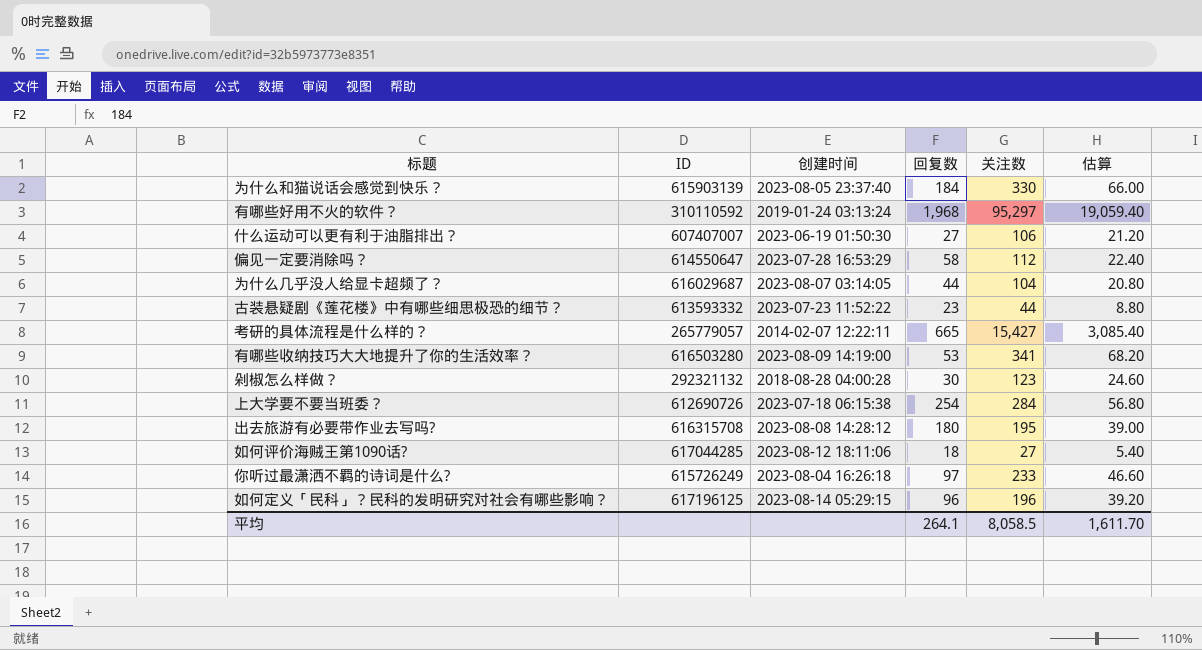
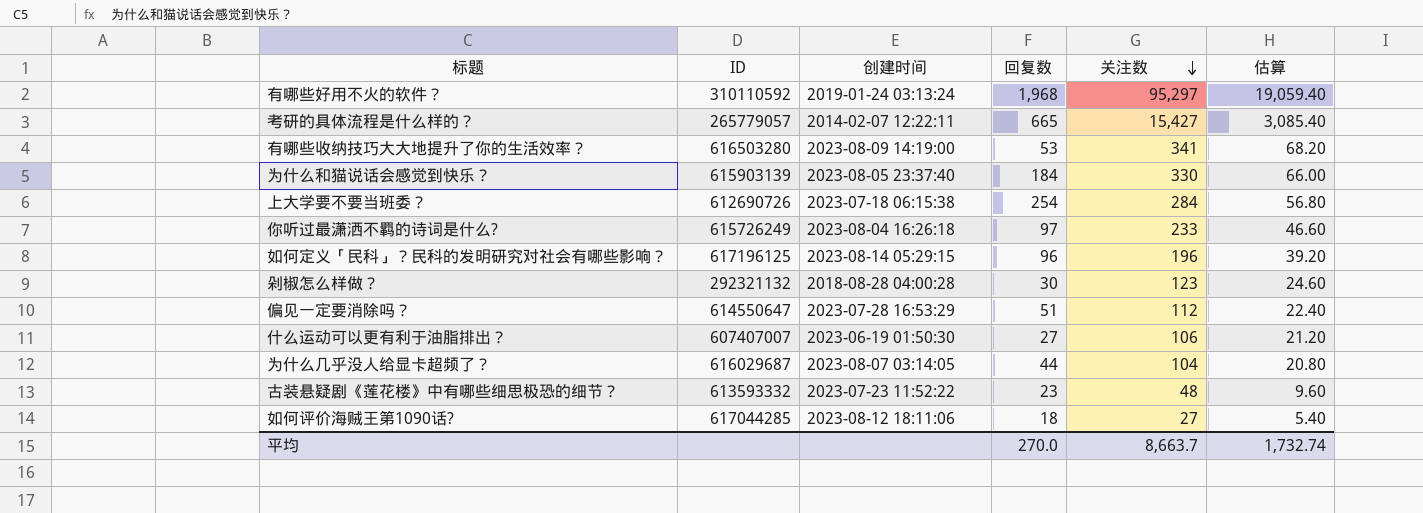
row order: none -> 关注数 descending
row 出去旅游有必要带作业去写吗?: 616315708 | 2023-08-08 14:28:12 | 180 | 195 | 39.00 -> none
偏见一定要消除吗？ | 回复数: 58 -> 51
古装悬疑剧《莲花楼》中有哪些细思极恐的细节？ | 关注数: 44 -> 48
古装悬疑剧《莲花楼》中有哪些细思极恐的细节？ | 估算: 8.80 -> 9.60
平均 | 回复数: 264.1 -> 270.0
平均 | 关注数: 8,058.5 -> 8,663.7
平均 | 估算: 1,611.70 -> 1,732.74

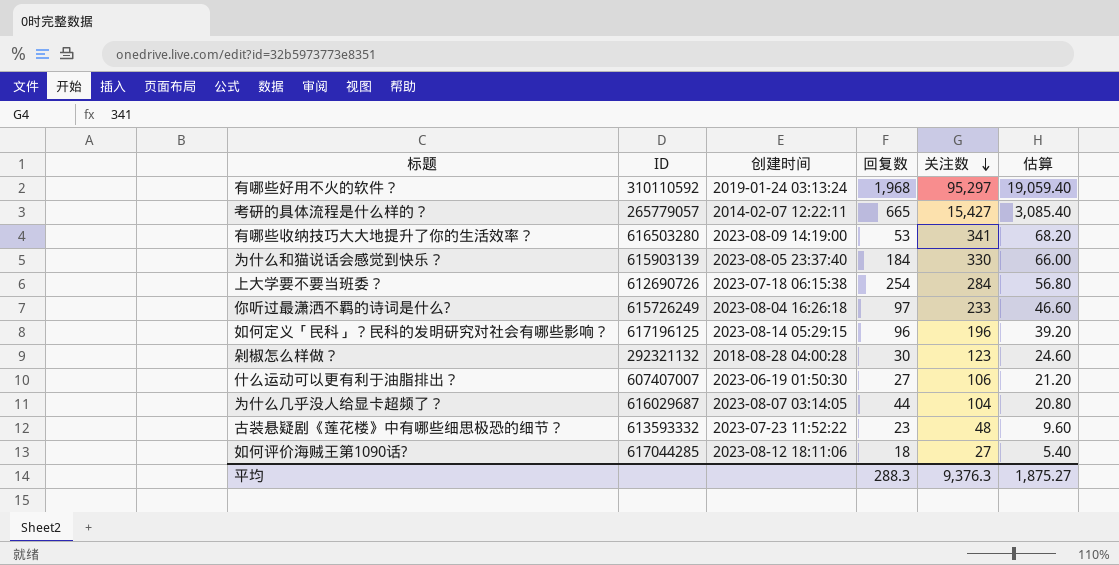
row 偏见一定要消除吗？: 614550647 | 2023-07-28 16:53:29 | 51 | 112 | 22.40 -> none
平均 | 回复数: 270.0 -> 288.3
平均 | 关注数: 8,663.7 -> 9,376.3
平均 | 估算: 1,732.74 -> 1,875.27

